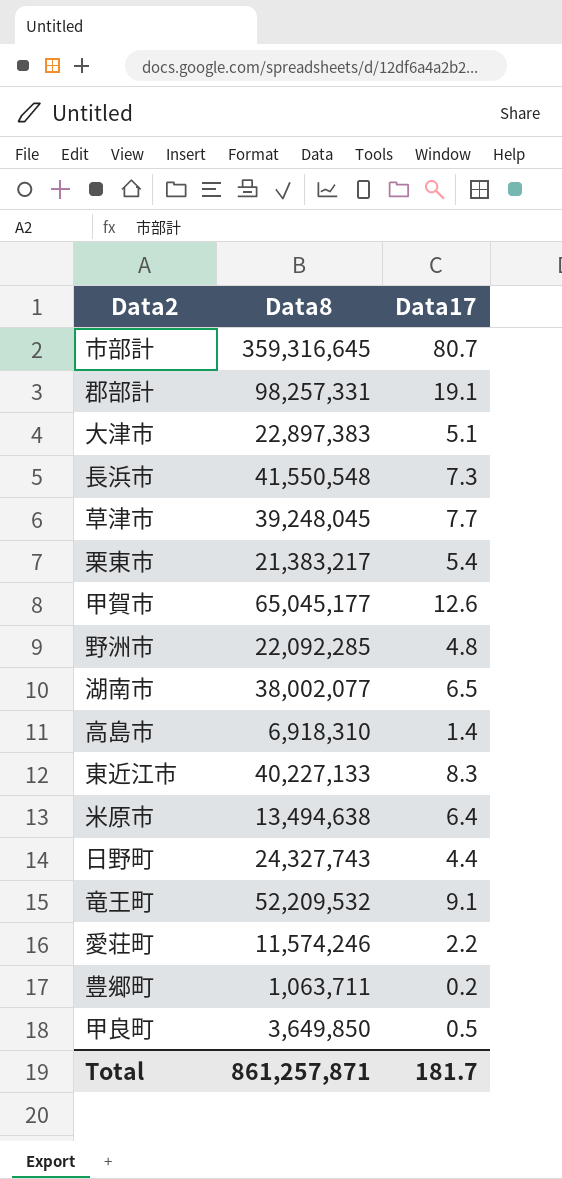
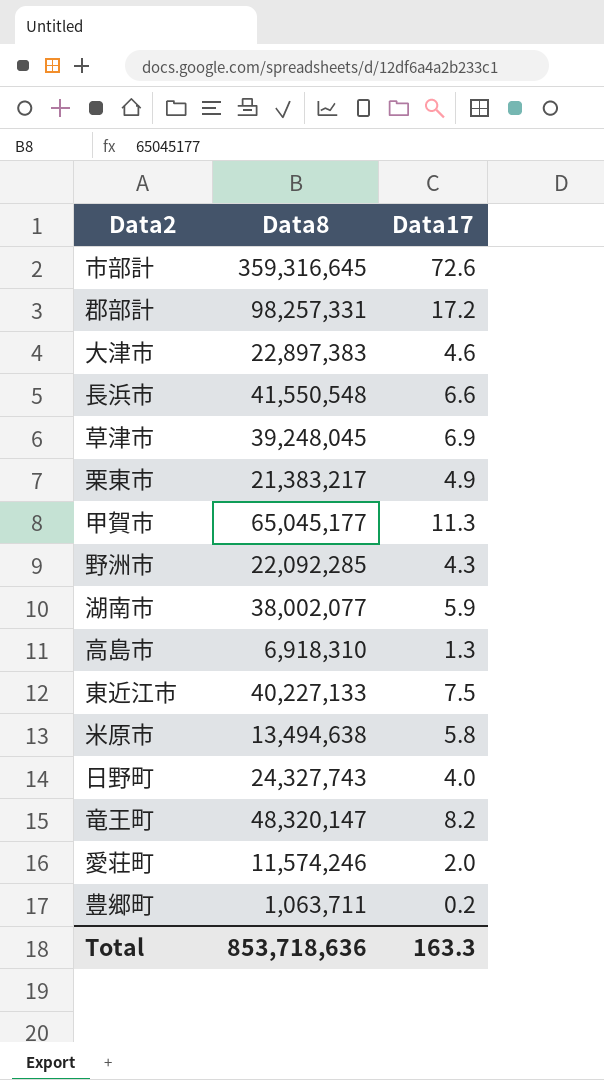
row 甲良町: 3,649,850 | 0.5 -> none
市部計 | Data17: 80.7 -> 72.6
郡部計 | Data17: 19.1 -> 17.2
大津市 | Data17: 5.1 -> 4.6
長浜市 | Data17: 7.3 -> 6.6
草津市 | Data17: 7.7 -> 6.9
栗東市 | Data17: 5.4 -> 4.9
甲賀市 | Data17: 12.6 -> 11.3
野洲市 | Data17: 4.8 -> 4.3
湖南市 | Data17: 6.5 -> 5.9
高島市 | Data17: 1.4 -> 1.3
東近江市 | Data17: 8.3 -> 7.5
米原市 | Data17: 6.4 -> 5.8
日野町 | Data17: 4.4 -> 4.0
竜王町 | Data8: 52,209,532 -> 48,320,147
竜王町 | Data17: 9.1 -> 8.2
愛荘町 | Data17: 2.2 -> 2.0
Total | Data8: 861,257,871 -> 853,718,636
Total | Data17: 181.7 -> 163.3

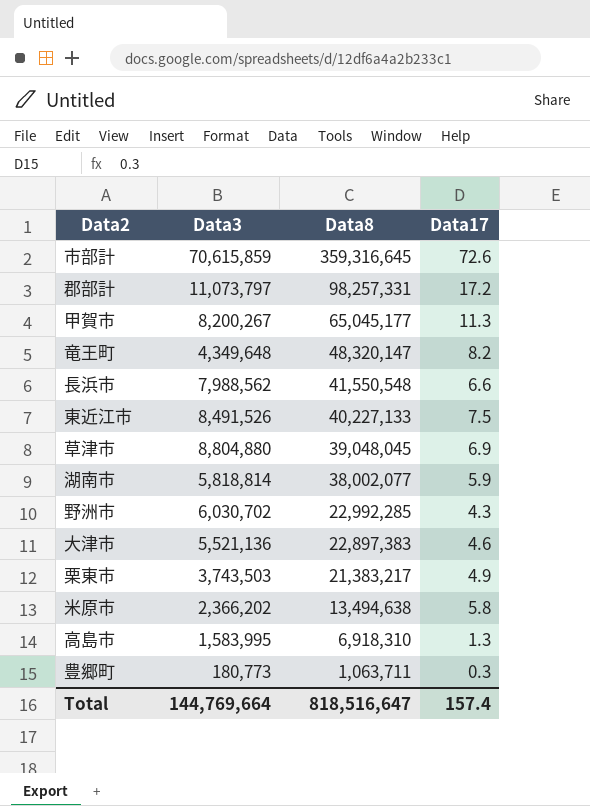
row order: none -> Data8 descending
column Data3 | position: none -> 2
row 日野町: 24,327,743 | 4.0 -> none
row 愛荘町: 11,574,246 | 2.0 -> none
草津市 | Data8: 39,248,045 -> 39,048,045
野洲市 | Data8: 22,092,285 -> 22,992,285
豊郷町 | Data17: 0.2 -> 0.3
Total | Data8: 853,718,636 -> 818,516,647
Total | Data17: 163.3 -> 157.4

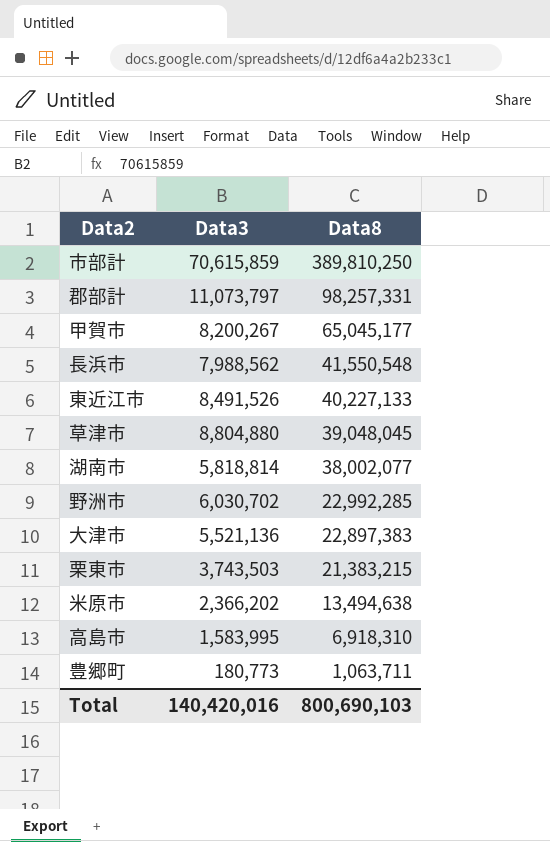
column Data17 | position: 4 -> none
row 竜王町: 4,349,648 | 48,320,147 | 8.2 -> none
市部計 | Data8: 359,316,645 -> 389,810,250
栗東市 | Data8: 21,383,217 -> 21,383,215
Total | Data3: 144,769,664 -> 140,420,016
Total | Data8: 818,516,647 -> 800,690,103

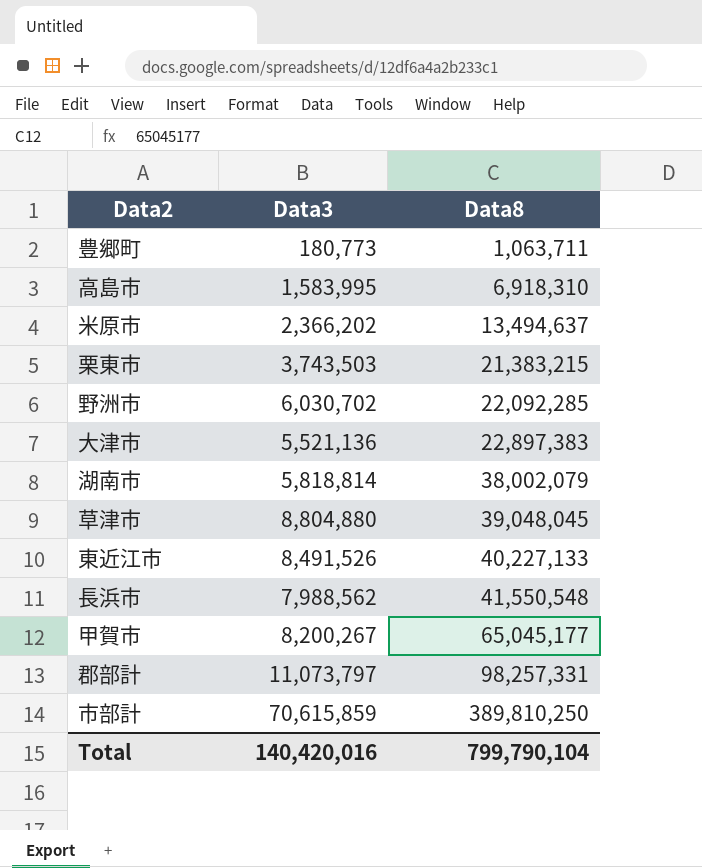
row order: Data8 descending -> Data8 ascending
米原市 | Data8: 13,494,638 -> 13,494,637
野洲市 | Data8: 22,992,285 -> 22,092,285
湖南市 | Data8: 38,002,077 -> 38,002,079
Total | Data8: 800,690,103 -> 799,790,104

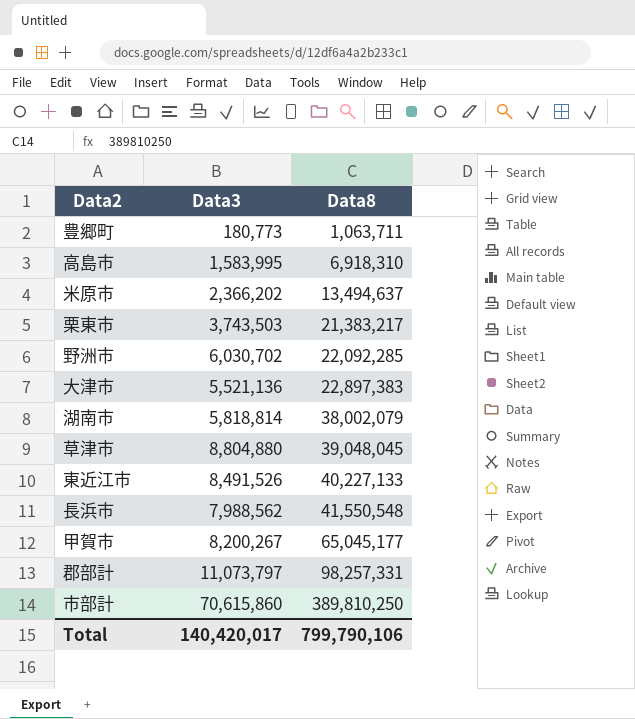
栗東市 | Data8: 21,383,215 -> 21,383,217
市部計 | Data3: 70,615,859 -> 70,615,860
Total | Data3: 140,420,016 -> 140,420,017
Total | Data8: 799,790,104 -> 799,790,106

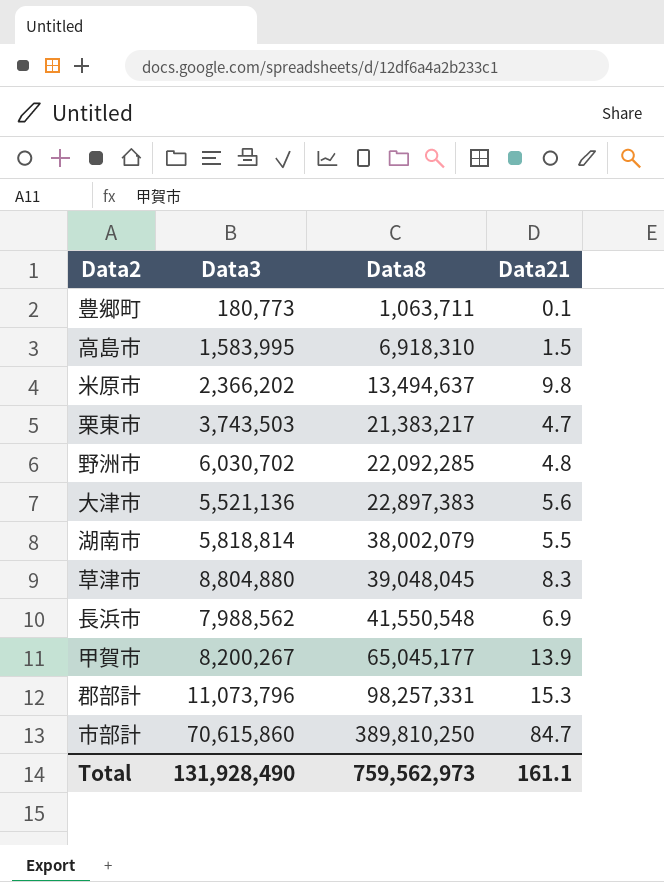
column Data21 | position: none -> 4
row 東近江市: 8,491,526 | 40,227,133 -> none
郡部計 | Data3: 11,073,797 -> 11,073,796
Total | Data3: 140,420,017 -> 131,928,490
Total | Data8: 799,790,106 -> 759,562,973

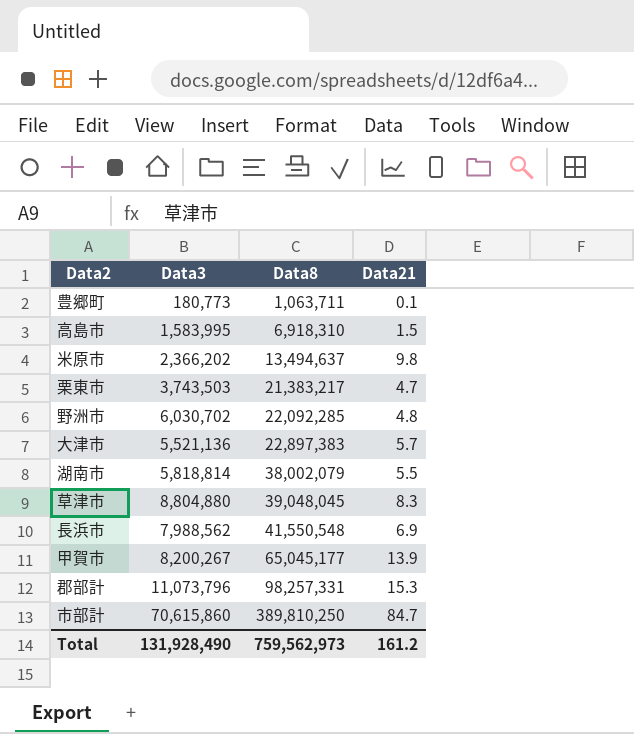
大津市 | Data21: 5.6 -> 5.7
Total | Data21: 161.1 -> 161.2

